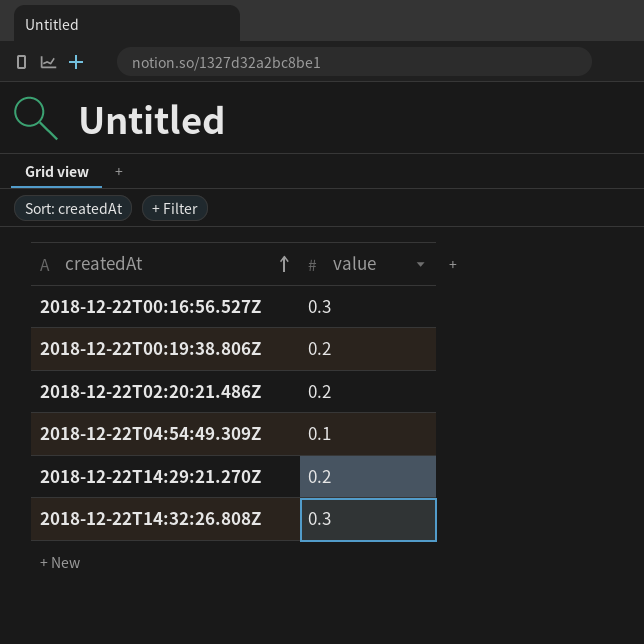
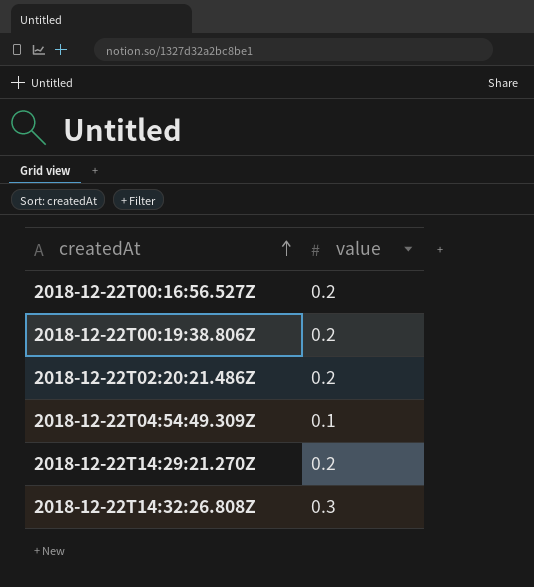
2018-12-22T00:16:56.527Z | value: 0.3 -> 0.2

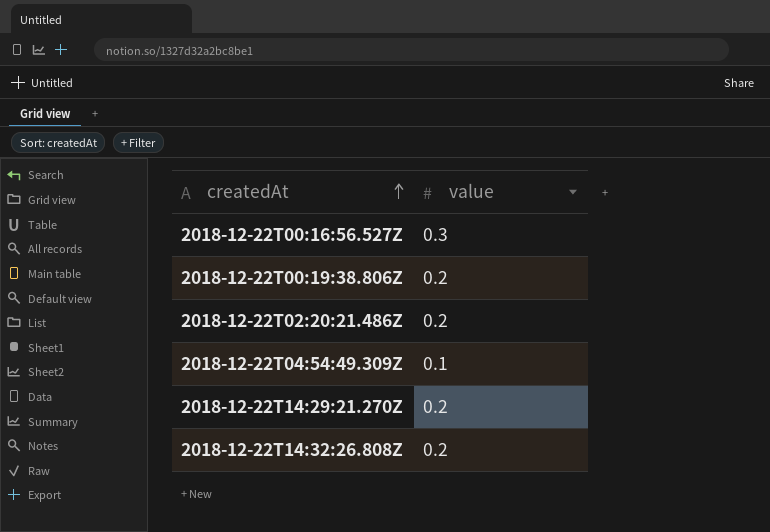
2018-12-22T00:16:56.527Z | value: 0.2 -> 0.3
2018-12-22T14:32:26.808Z | value: 0.3 -> 0.2

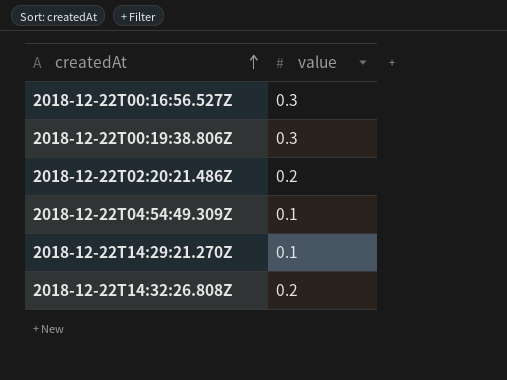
2018-12-22T00:19:38.806Z | value: 0.2 -> 0.3
2018-12-22T14:29:21.270Z | value: 0.2 -> 0.1

